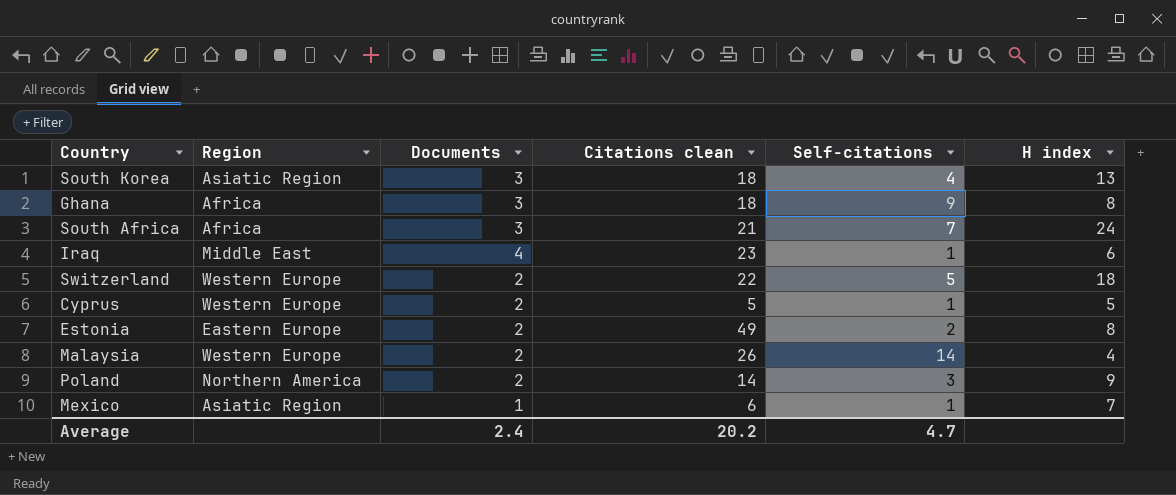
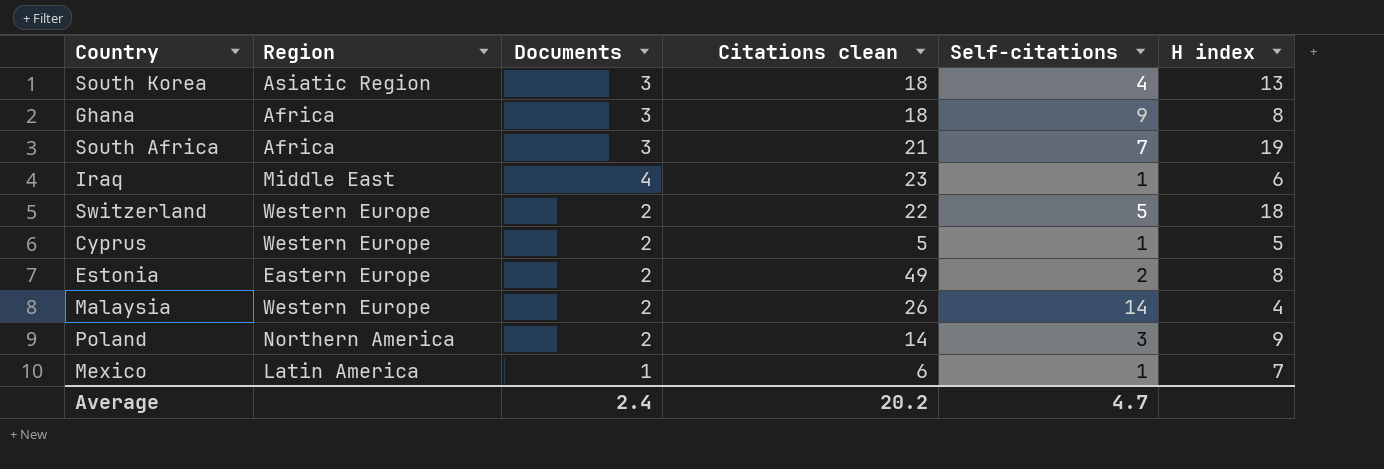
South Africa | H index: 24 -> 19
Mexico | Region: Asiatic Region -> Latin America

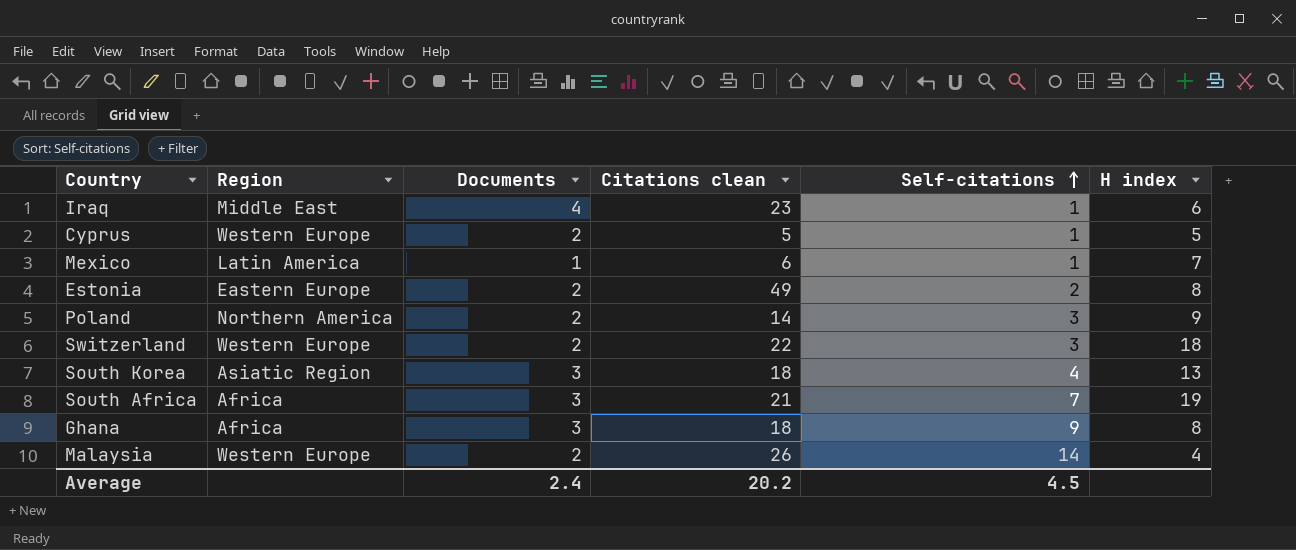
row order: none -> Self-citations ascending
Switzerland | Self-citations: 5 -> 3
Average | Self-citations: 4.7 -> 4.5

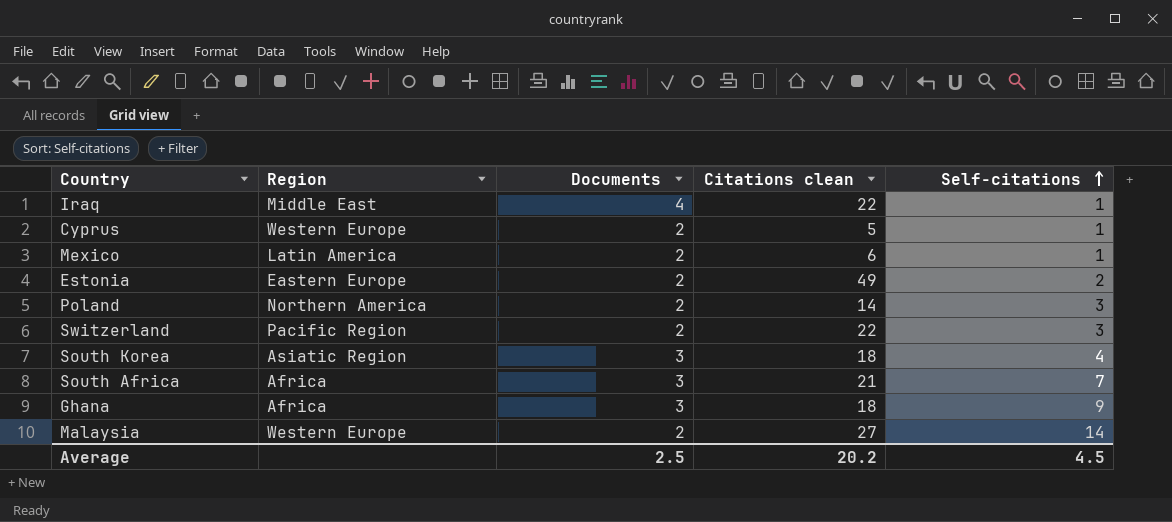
column H index | position: 6 -> none
Iraq | Citations clean: 23 -> 22
Mexico | Documents: 1 -> 2
Switzerland | Region: Western Europe -> Pacific Region
Malaysia | Citations clean: 26 -> 27
Average | Documents: 2.4 -> 2.5

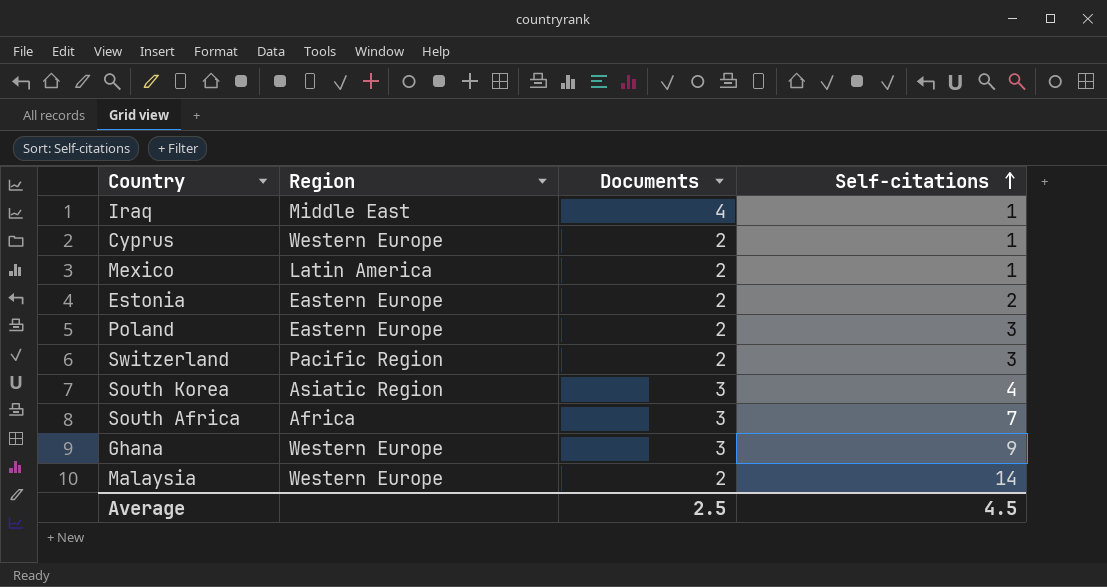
column Citations clean | position: 4 -> none
Poland | Region: Northern America -> Eastern Europe
Ghana | Region: Africa -> Western Europe

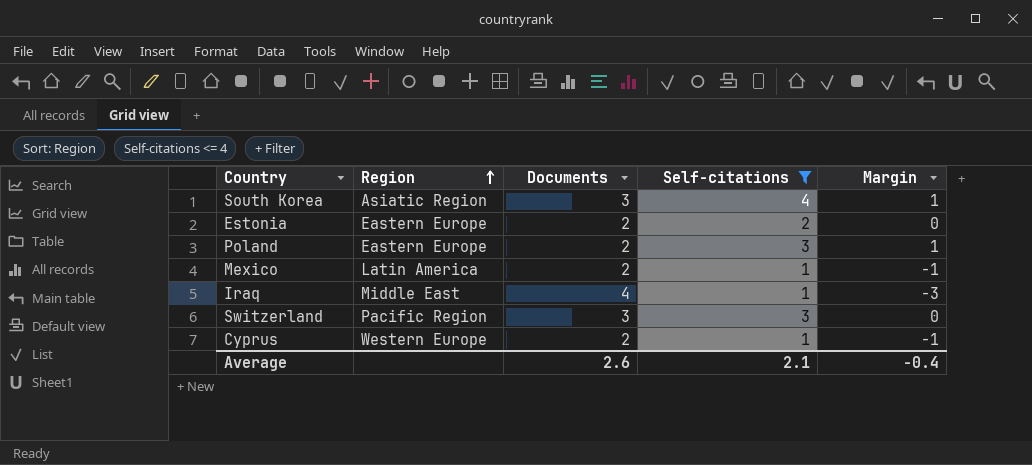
filter: none -> Self-citations <= 4
row order: Self-citations ascending -> Region ascending
column Margin | formula: none -> [Self-citations] - [Documents]
Switzerland | Documents: 2 -> 3
Average | Documents: 2.5 -> 2.6
Average | Self-citations: 4.5 -> 2.1

